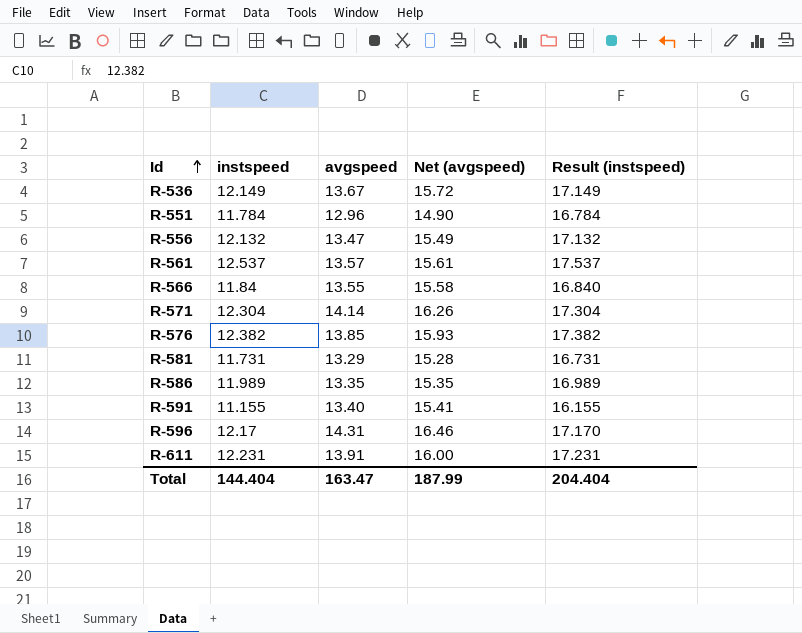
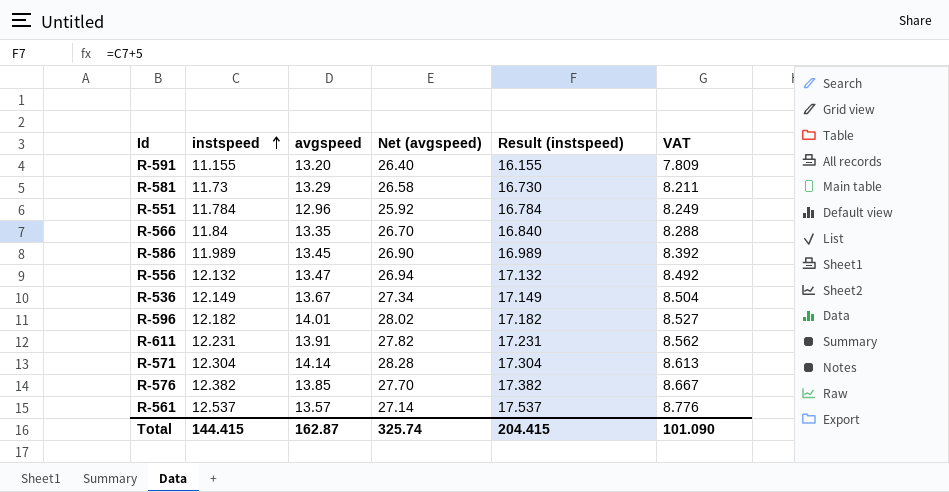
row order: Id ascending -> instspeed ascending
column Net (avgspeed) | formula: [avgspeed] * 1.15 -> [avgspeed] * 2
column VAT | formula: none -> [instspeed] * 0.7
R-591 | avgspeed: 13.40 -> 13.20
R-581 | instspeed: 11.731 -> 11.73
R-581 | Result (instspeed): 16.731 -> 16.730
R-566 | avgspeed: 13.55 -> 13.35
R-586 | avgspeed: 13.35 -> 13.45
R-596 | instspeed: 12.17 -> 12.182
R-596 | avgspeed: 14.31 -> 14.01
R-596 | Result (instspeed): 17.170 -> 17.182
Total | instspeed: 144.404 -> 144.415
Total | avgspeed: 163.47 -> 162.87
Total | Net (avgspeed): 187.99 -> 325.74
Total | Result (instspeed): 204.404 -> 204.415

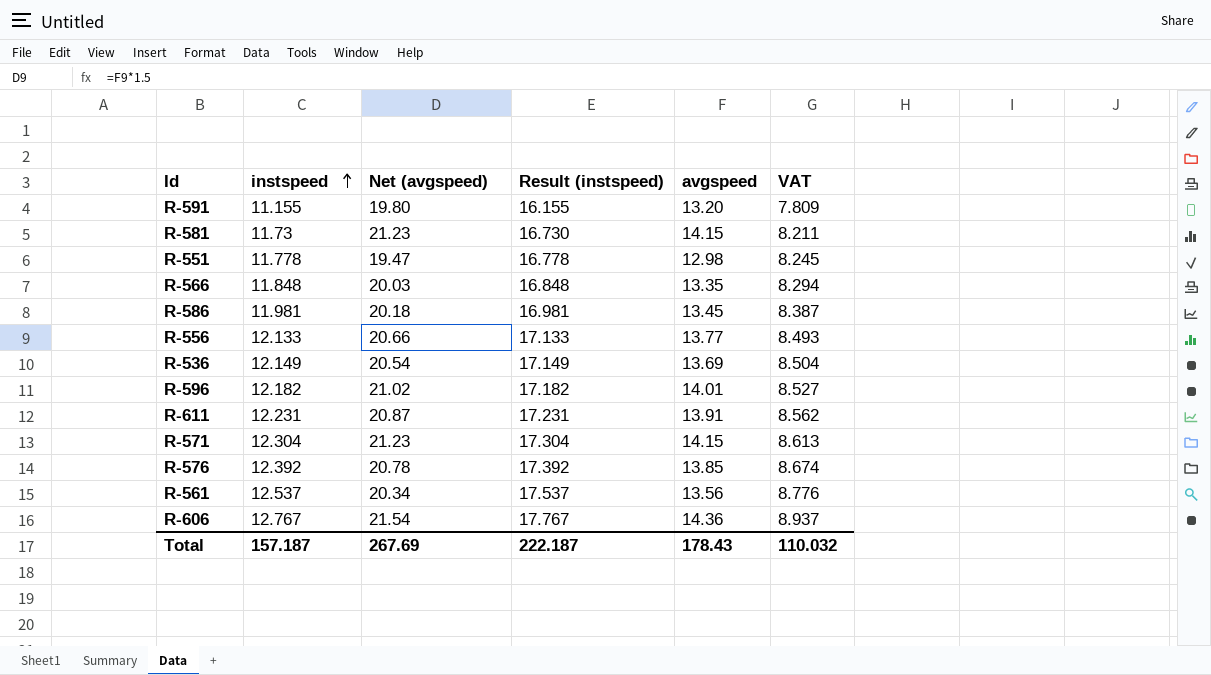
column Net (avgspeed) | formula: [avgspeed] * 2 -> [avgspeed] * 1.5
column avgspeed | position: 3 -> 5
R-581 | avgspeed: 13.29 -> 14.15
R-551 | instspeed: 11.784 -> 11.778
R-551 | Result (instspeed): 16.784 -> 16.778
R-551 | avgspeed: 12.96 -> 12.98
R-551 | VAT: 8.249 -> 8.245
R-566 | instspeed: 11.84 -> 11.848
R-566 | Result (instspeed): 16.840 -> 16.848
R-566 | VAT: 8.288 -> 8.294
R-586 | instspeed: 11.989 -> 11.981
R-586 | Result (instspeed): 16.989 -> 16.981
R-586 | VAT: 8.392 -> 8.387
R-556 | instspeed: 12.132 -> 12.133
R-556 | Result (instspeed): 17.132 -> 17.133
R-556 | avgspeed: 13.47 -> 13.77
R-556 | VAT: 8.492 -> 8.493
R-536 | avgspeed: 13.67 -> 13.69
R-571 | avgspeed: 14.14 -> 14.15
R-576 | instspeed: 12.382 -> 12.392
R-576 | Result (instspeed): 17.382 -> 17.392
R-576 | VAT: 8.667 -> 8.674
R-561 | avgspeed: 13.57 -> 13.56
row R-606: none -> 12.767 | 21.54 | 17.767 | 14.36 | 8.937
Total | instspeed: 144.415 -> 157.187
Total | Net (avgspeed): 325.74 -> 267.69
Total | Result (instspeed): 204.415 -> 222.187
Total | avgspeed: 162.87 -> 178.43
Total | VAT: 101.090 -> 110.032

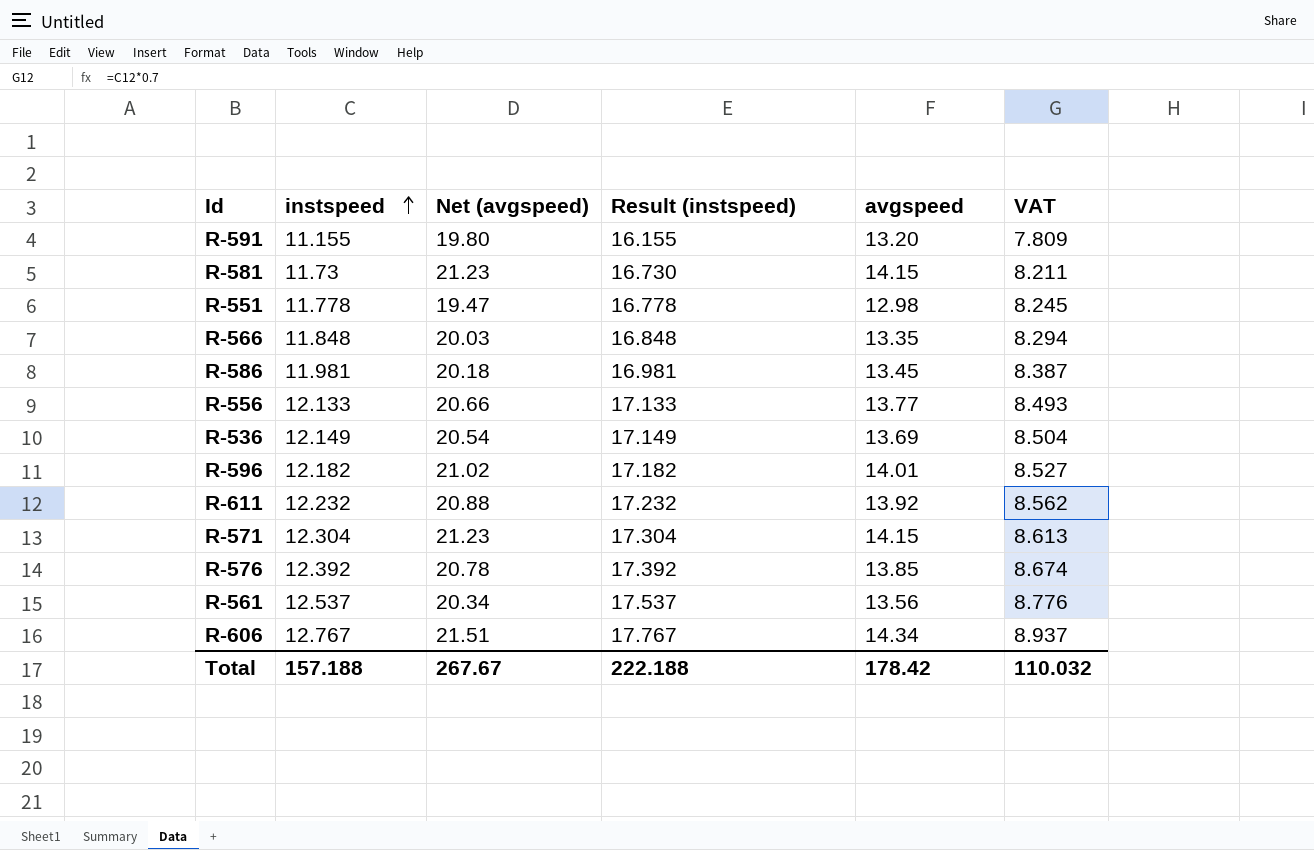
R-611 | instspeed: 12.231 -> 12.232
R-611 | Net (avgspeed): 20.87 -> 20.88
R-611 | Result (instspeed): 17.231 -> 17.232
R-611 | avgspeed: 13.91 -> 13.92
R-606 | Net (avgspeed): 21.54 -> 21.51
R-606 | avgspeed: 14.36 -> 14.34
Total | instspeed: 157.187 -> 157.188
Total | Net (avgspeed): 267.69 -> 267.67
Total | Result (instspeed): 222.187 -> 222.188
Total | avgspeed: 178.43 -> 178.42

